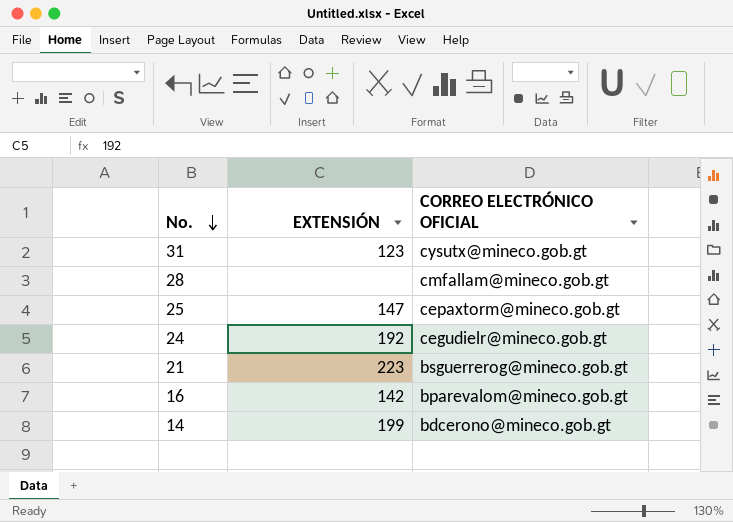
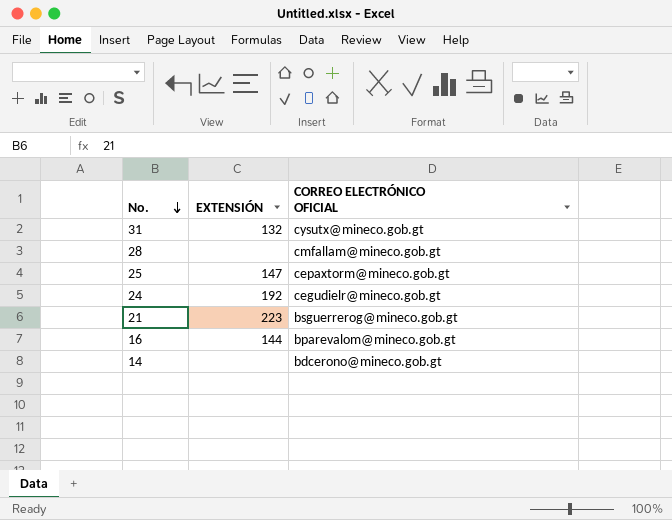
31 | EXTENSIÓN: 123 -> 132
16 | EXTENSIÓN: 142 -> 144
14 | EXTENSIÓN: 199 -> none

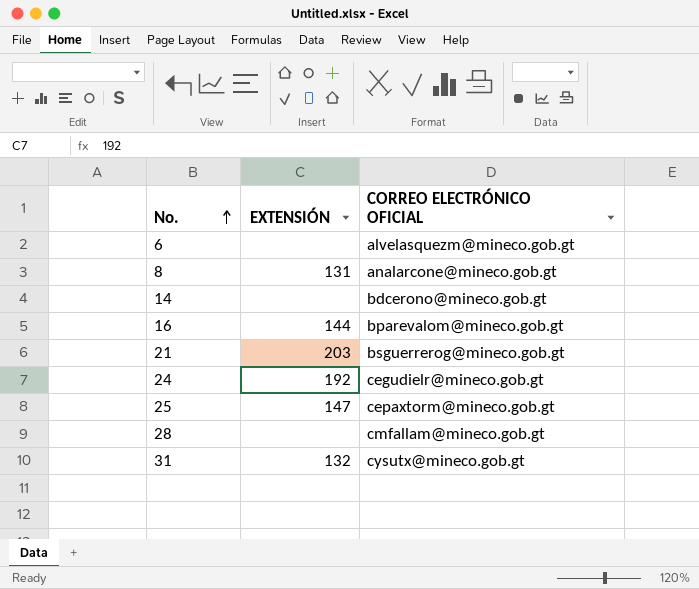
row order: No. descending -> No. ascending
row 6: none -> none | alvelasquezm@mineco.gob.gt
row 8: none -> 131 | analarcone@mineco.gob.gt
21 | EXTENSIÓN: 223 -> 203

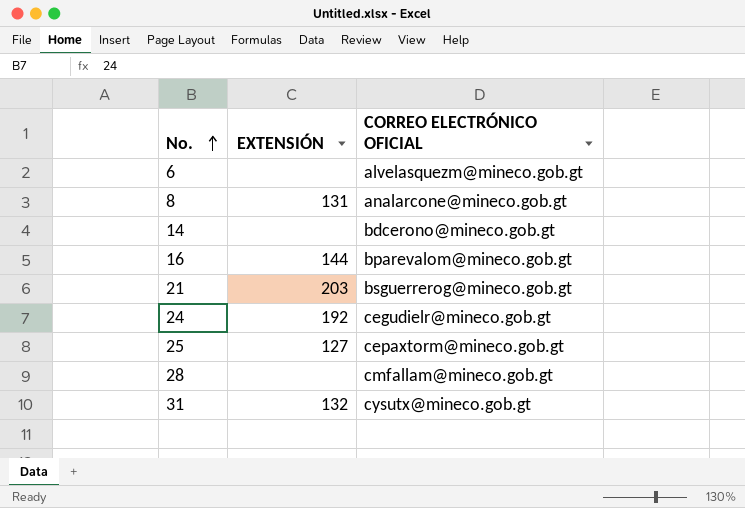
25 | EXTENSIÓN: 147 -> 127

